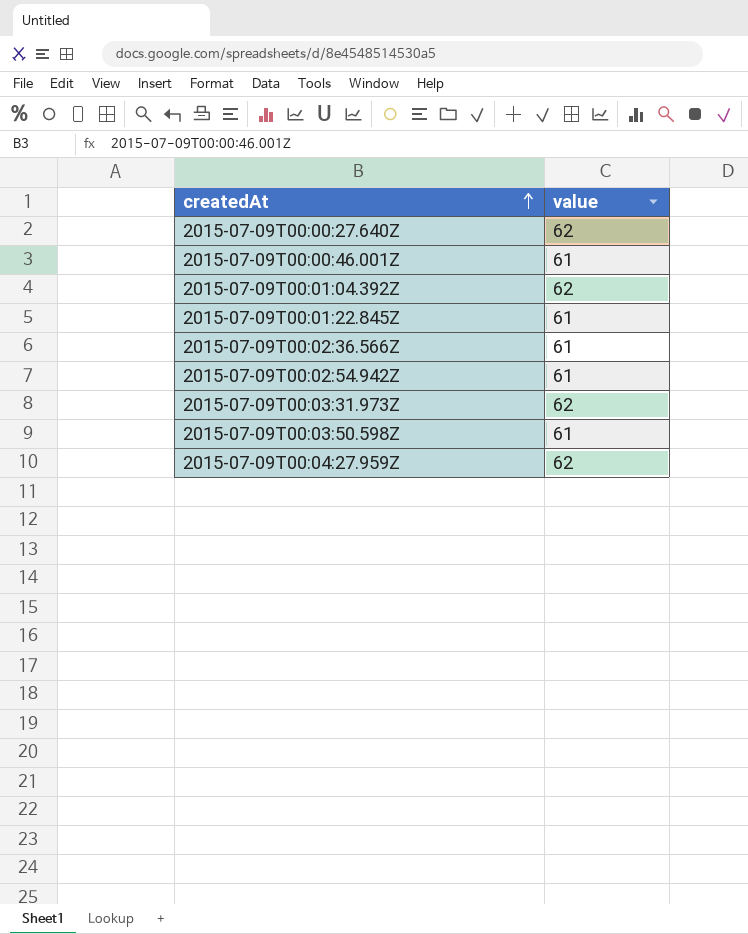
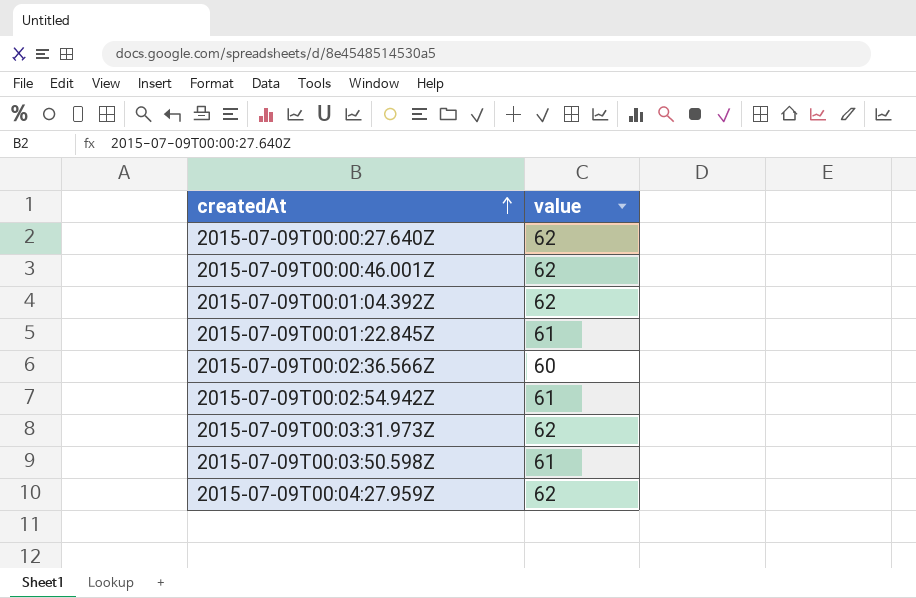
2015-07-09T00:00:46.001Z | value: 61 -> 62
2015-07-09T00:02:36.566Z | value: 61 -> 60

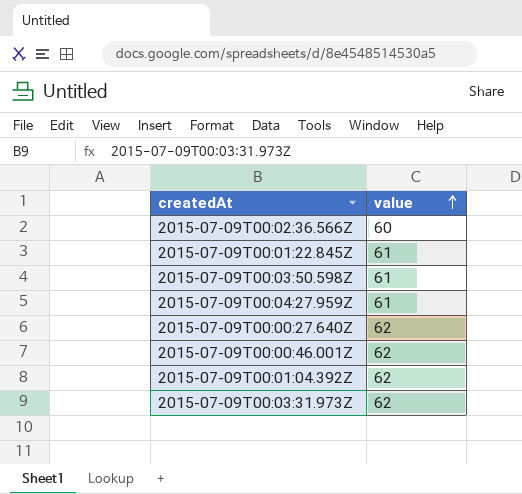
row order: createdAt ascending -> value ascending
row 2015-07-09T00:02:54.942Z: 61 -> none
2015-07-09T00:04:27.959Z | value: 62 -> 61

